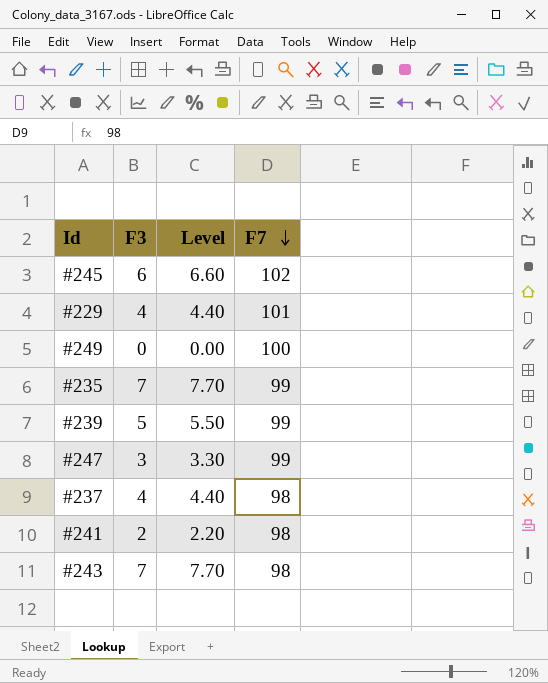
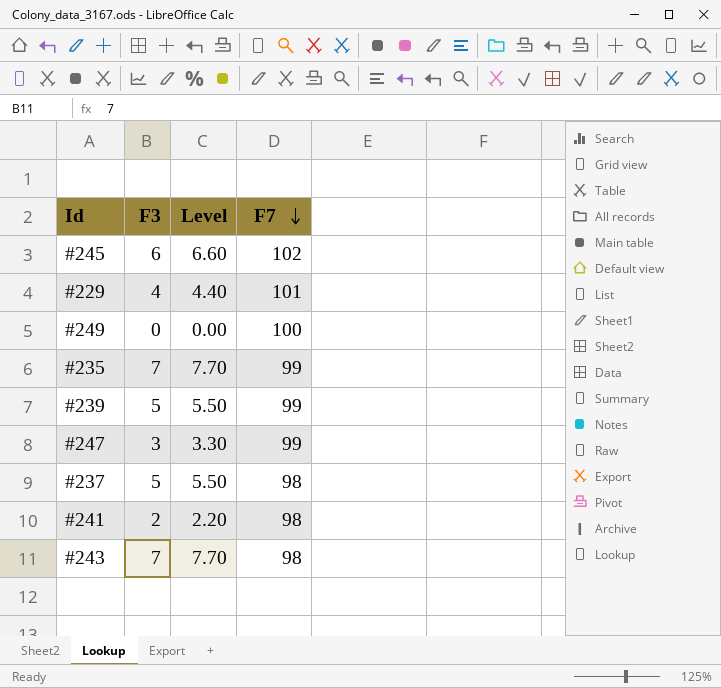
#237 | F3: 4 -> 5
#237 | Level: 4.40 -> 5.50

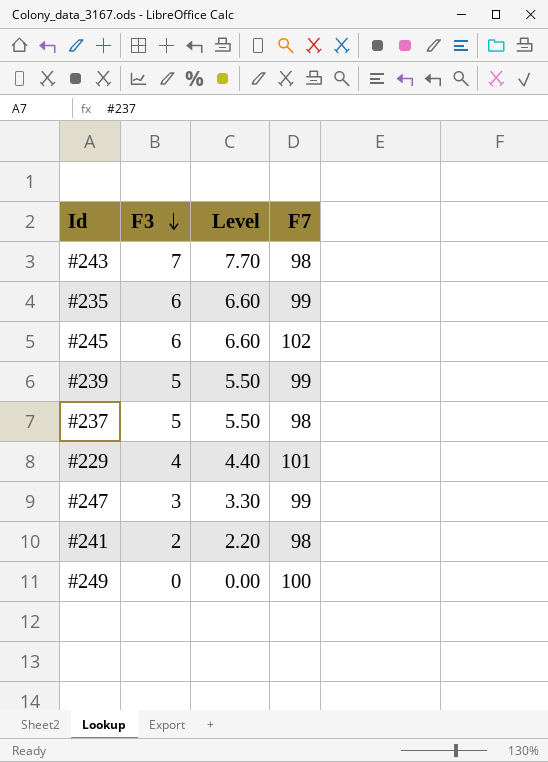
row order: F7 descending -> F3 descending
#235 | F3: 7 -> 6
#235 | Level: 7.70 -> 6.60

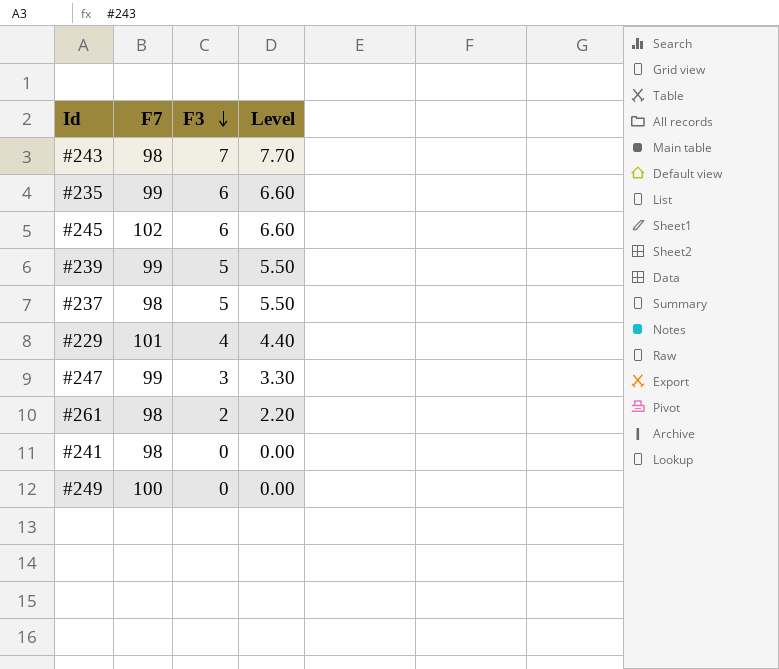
column F7 | position: 4 -> 2
row #261: none -> 98 | 2 | 2.20
#241 | F3: 2 -> 0
#241 | Level: 2.20 -> 0.00

